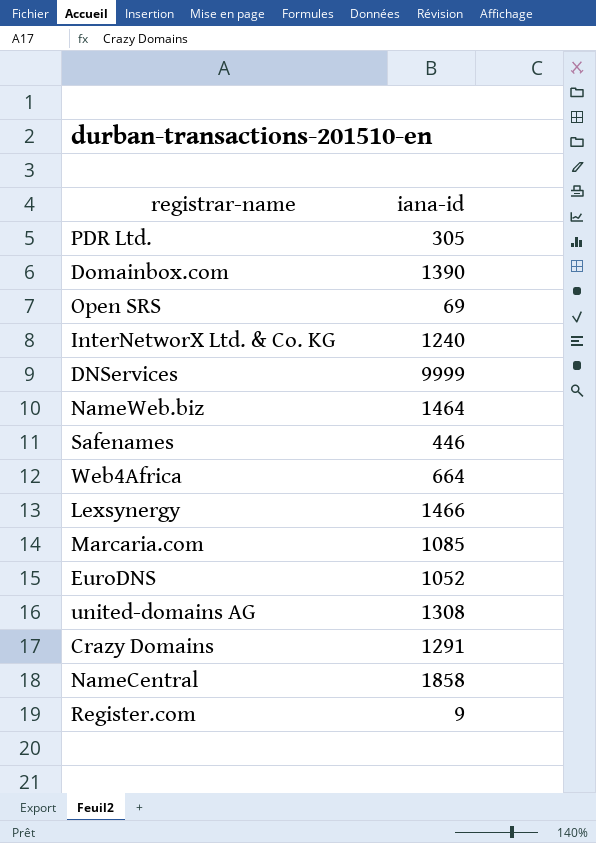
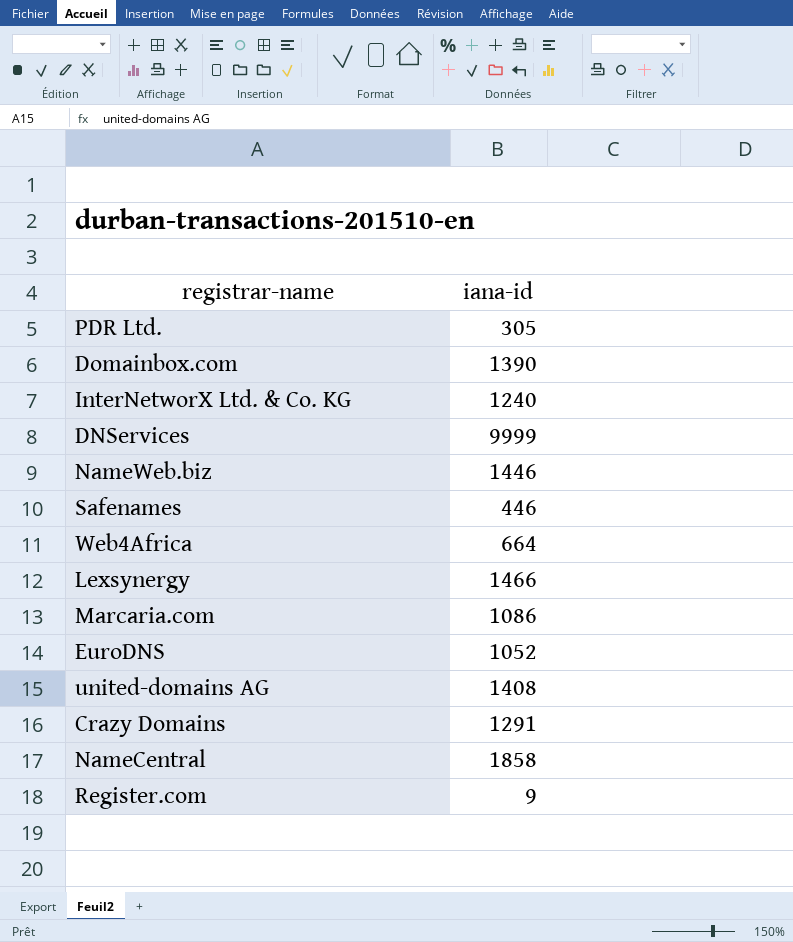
row Open SRS: 69 -> none
NameWeb.biz | iana-id: 1464 -> 1446
Marcaria.com | iana-id: 1085 -> 1086
united-domains AG | iana-id: 1308 -> 1408

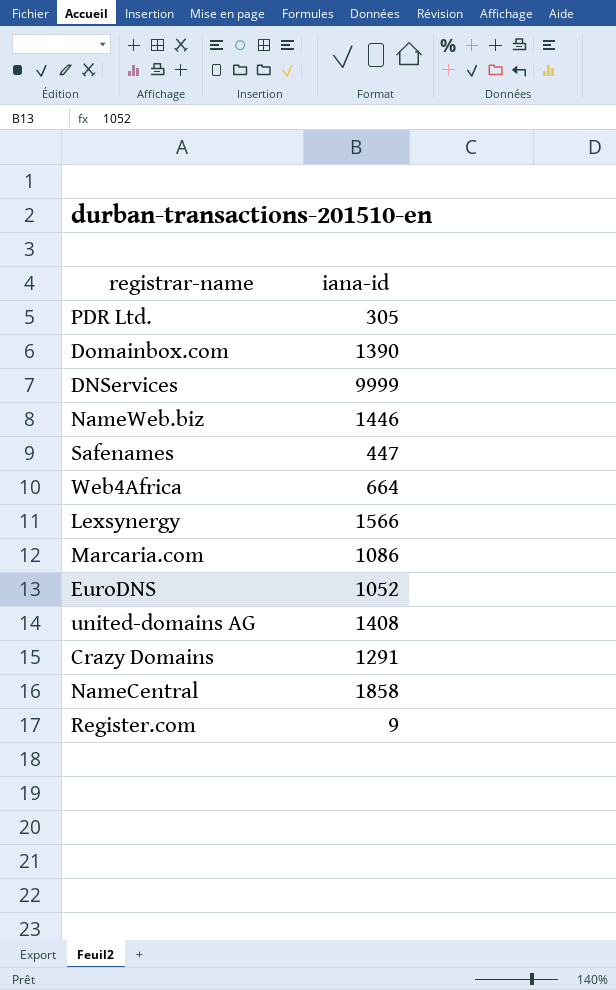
row InterNetworX Ltd. & Co. KG: 1240 -> none
Safenames | iana-id: 446 -> 447
Lexsynergy | iana-id: 1466 -> 1566

